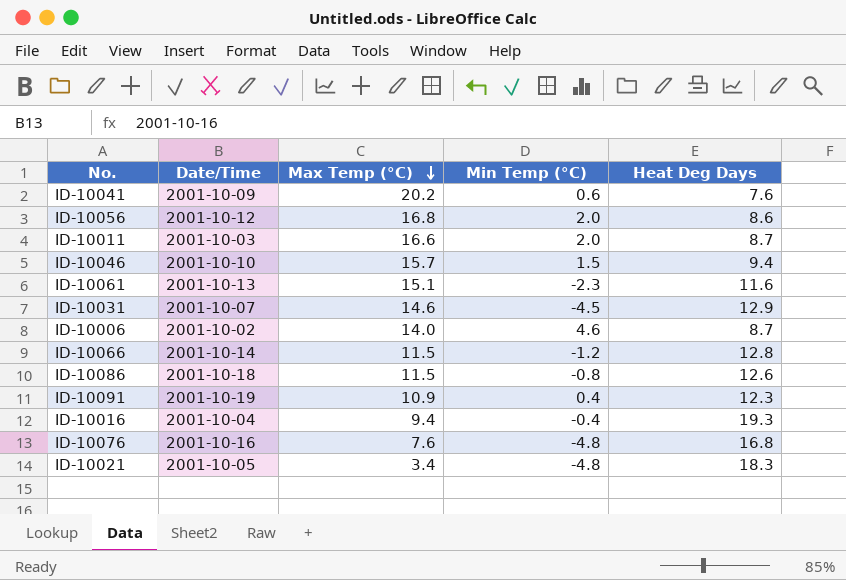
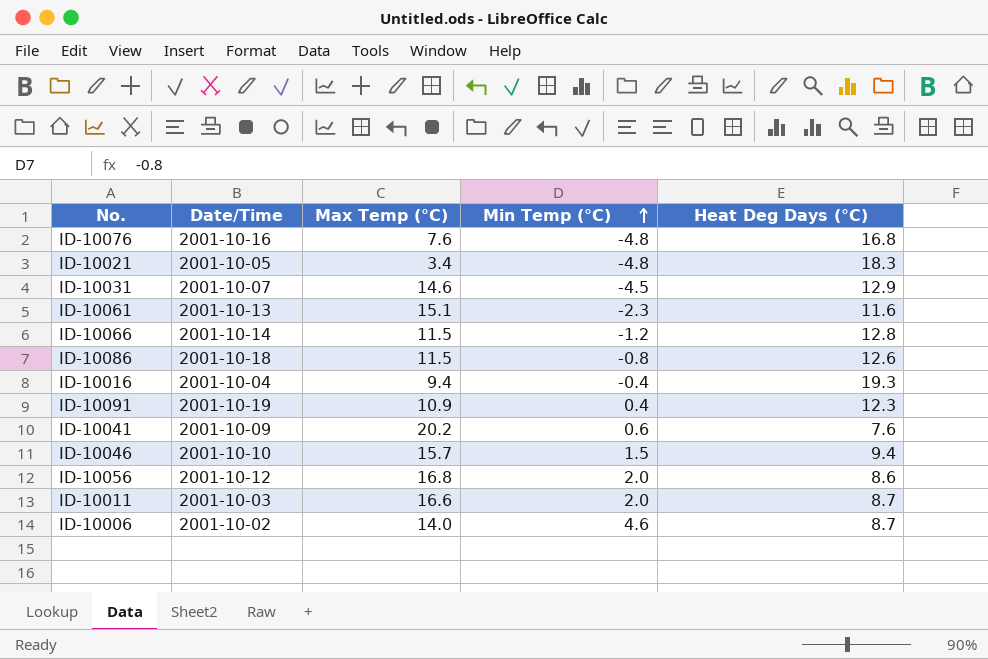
row order: Max Temp (°C) descending -> Min Temp (°C) ascending
column name: Heat Deg Days -> Heat Deg Days (°C)

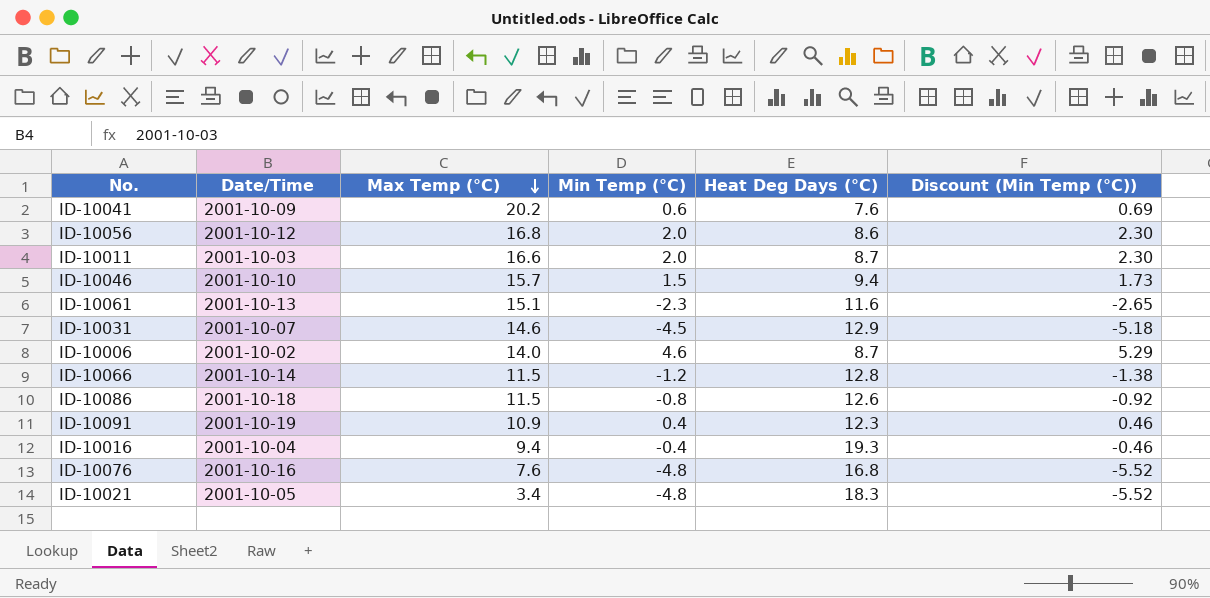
row order: Min Temp (°C) ascending -> Max Temp (°C) descending
column Discount (Min Temp (°C)) | formula: none -> [Min Temp (°C)] * 1.15

